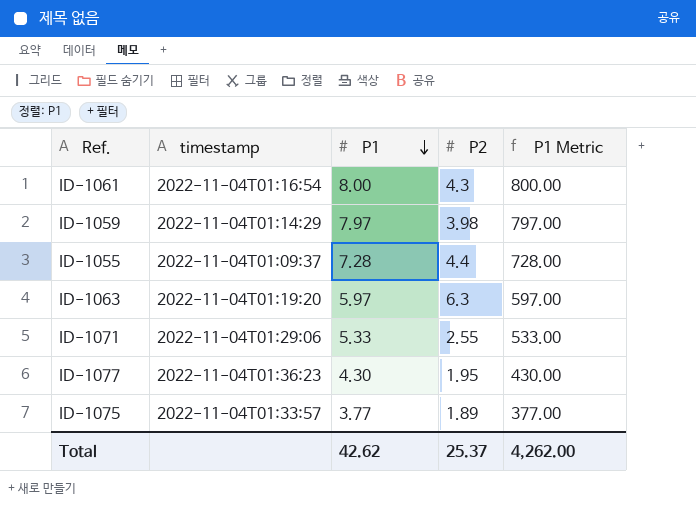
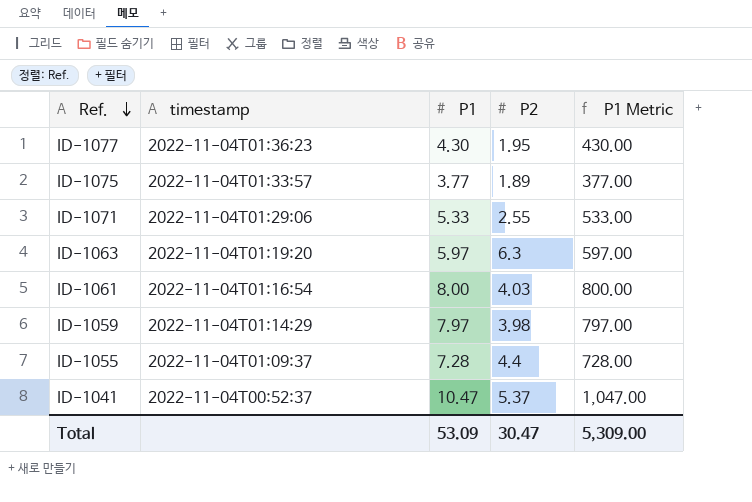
row order: P1 descending -> Ref. descending
ID-1061 | P2: 4.3 -> 4.03
row ID-1041: none -> 2022-11-04T00:52:37 | 10.47 | 5.37 | 1,047.00
Total | P1: 42.62 -> 53.09
Total | P2: 25.37 -> 30.47
Total | P1 Metric: 4,262.00 -> 5,309.00

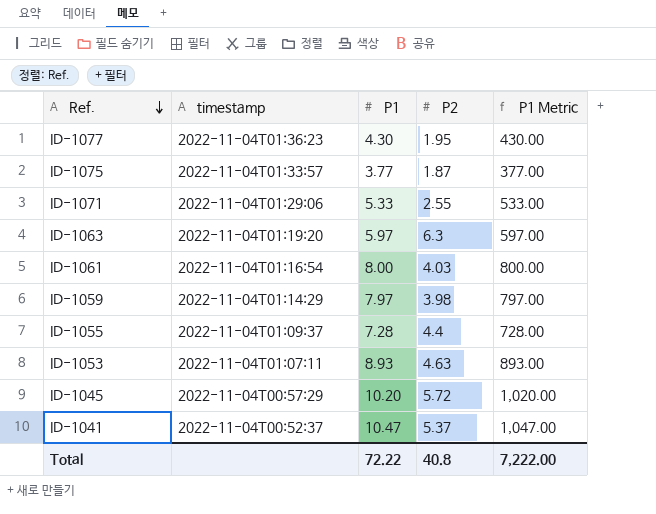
ID-1075 | P2: 1.89 -> 1.87
row ID-1053: none -> 2022-11-04T01:07:11 | 8.93 | 4.63 | 893.00
row ID-1045: none -> 2022-11-04T00:57:29 | 10.20 | 5.72 | 1,020.00
Total | P1: 53.09 -> 72.22
Total | P2: 30.47 -> 40.8
Total | P1 Metric: 5,309.00 -> 7,222.00

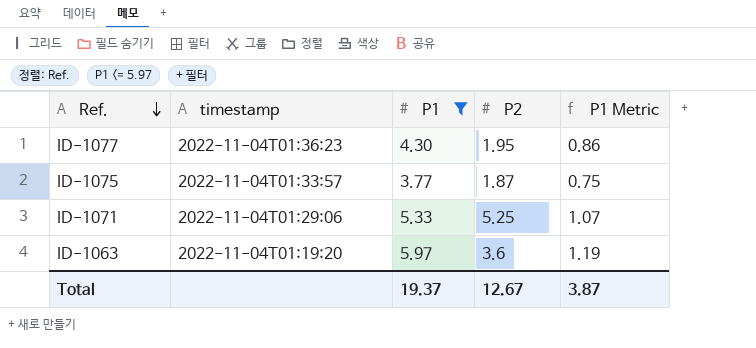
filter: none -> P1 <= 5.97
column P1 Metric | formula: [P1] * 100 -> [P1] * 0.2
ID-1071 | P2: 2.55 -> 5.25
ID-1063 | P2: 6.3 -> 3.6
Total | P1: 72.22 -> 19.37
Total | P2: 40.8 -> 12.67
Total | P1 Metric: 7,222.00 -> 3.87

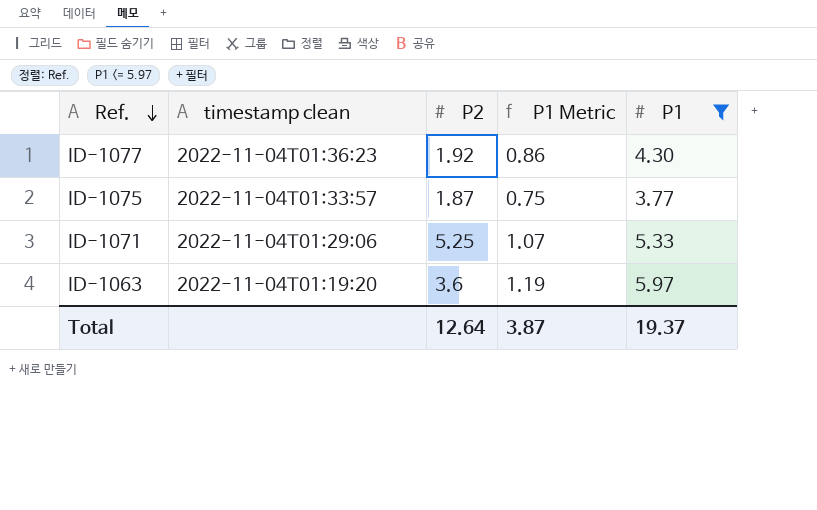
column name: timestamp -> timestamp clean
column P1 | position: 3 -> 5
ID-1077 | P2: 1.95 -> 1.92
Total | P2: 12.67 -> 12.64

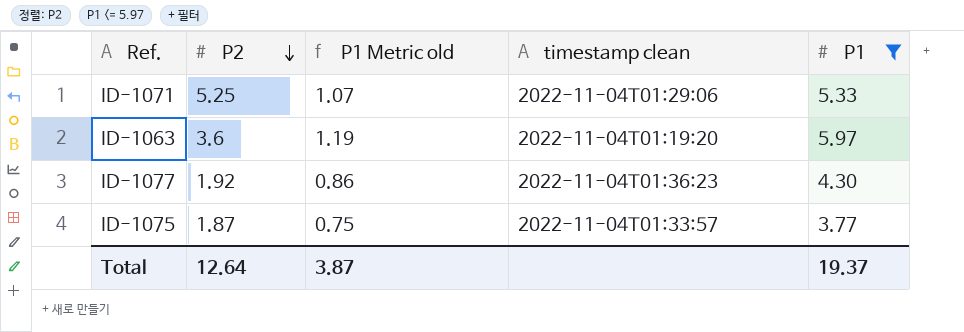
row order: Ref. descending -> P2 descending
column name: P1 Metric -> P1 Metric old
column timestamp clean | position: 2 -> 4

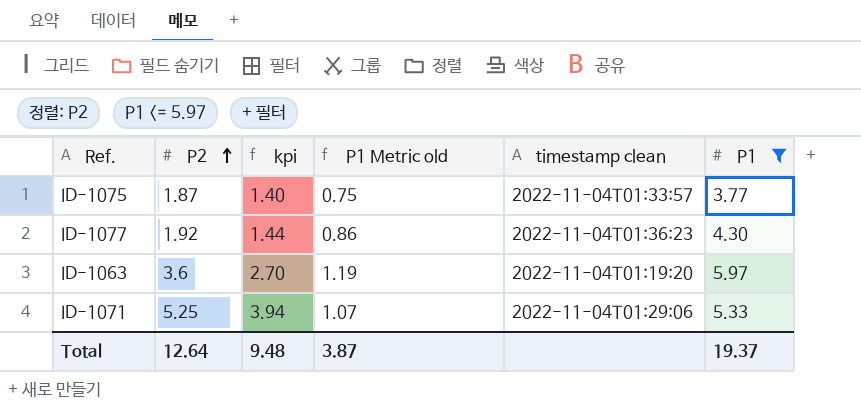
row order: P2 descending -> P2 ascending
column kpi | formula: none -> [P2] * 0.75

